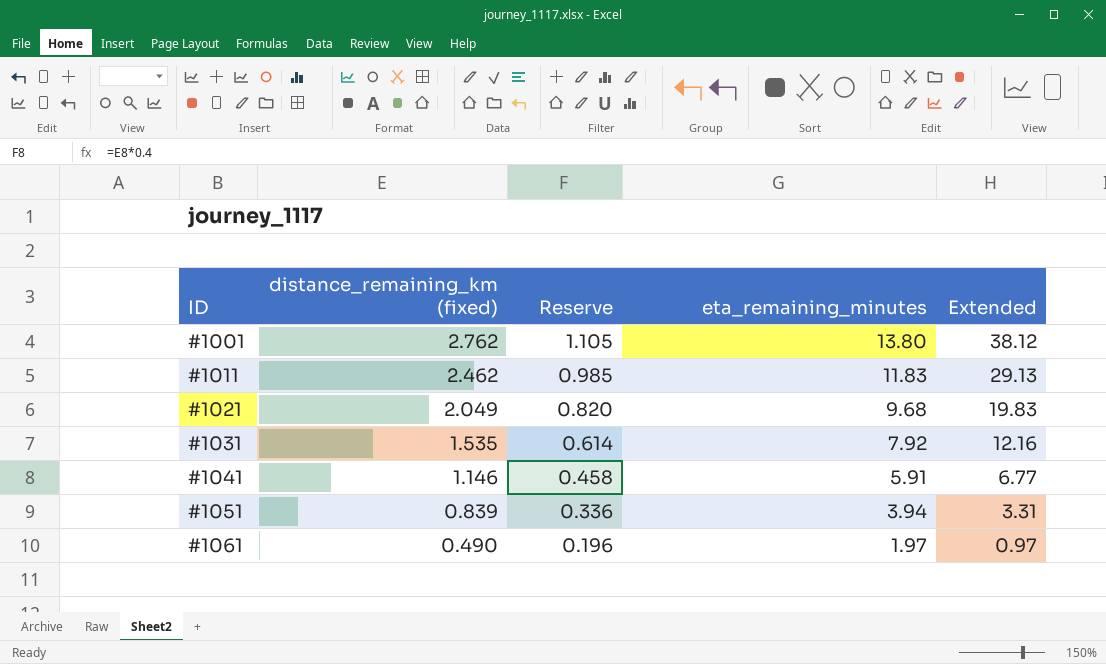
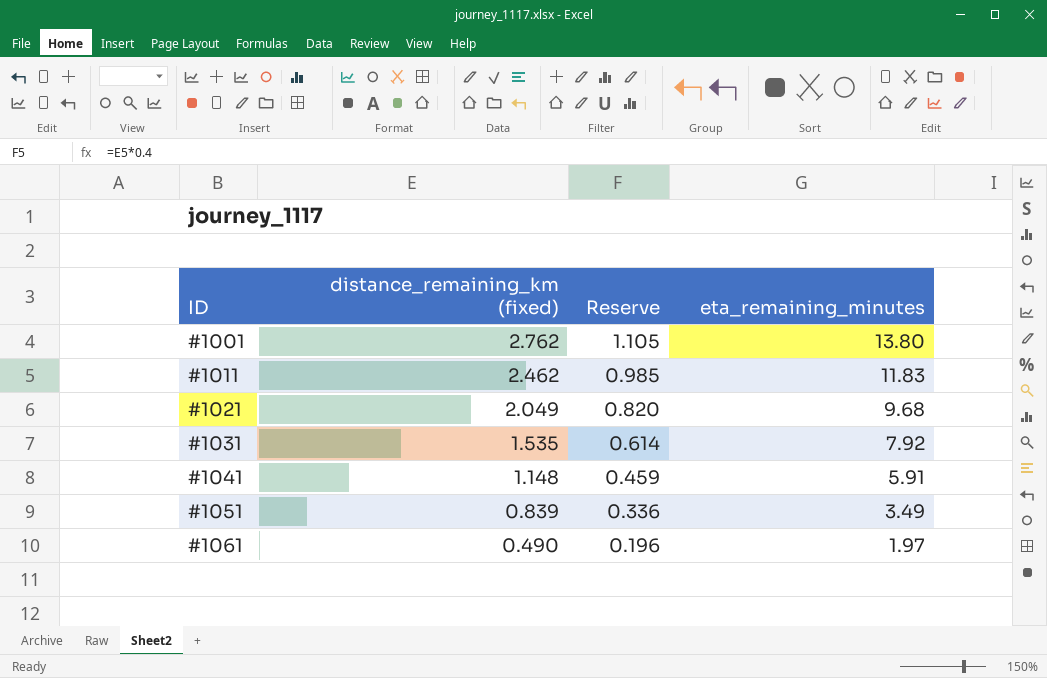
column Extended | formula: [distance_remaining_km (fixed)] * [eta_remaining_minutes] -> none
#1041 | distance_remaining_km (fixed): 1.146 -> 1.148
#1041 | Reserve: 0.458 -> 0.459
#1051 | eta_remaining_minutes: 3.94 -> 3.49

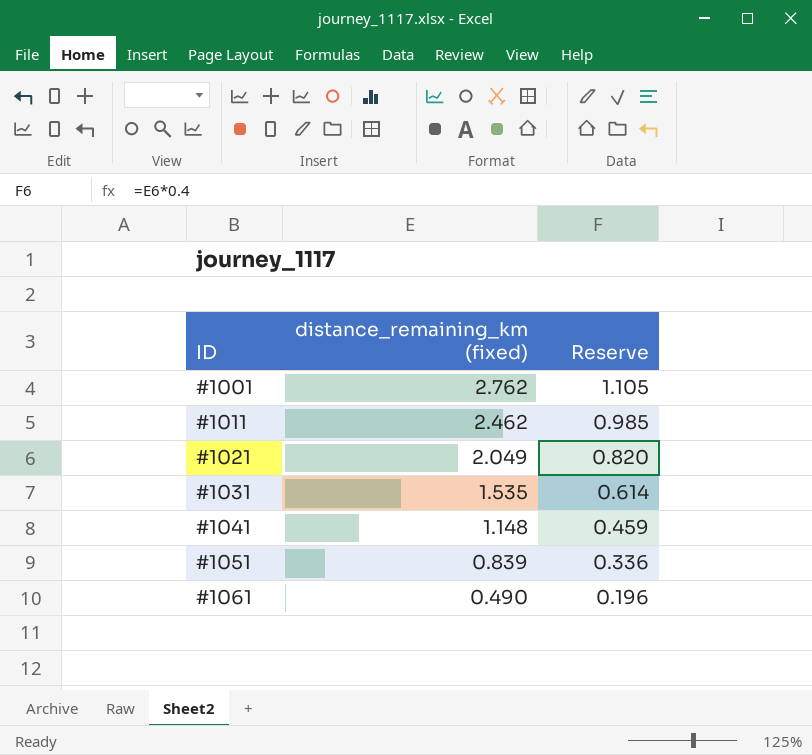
column eta_remaining_minutes | position: 4 -> none

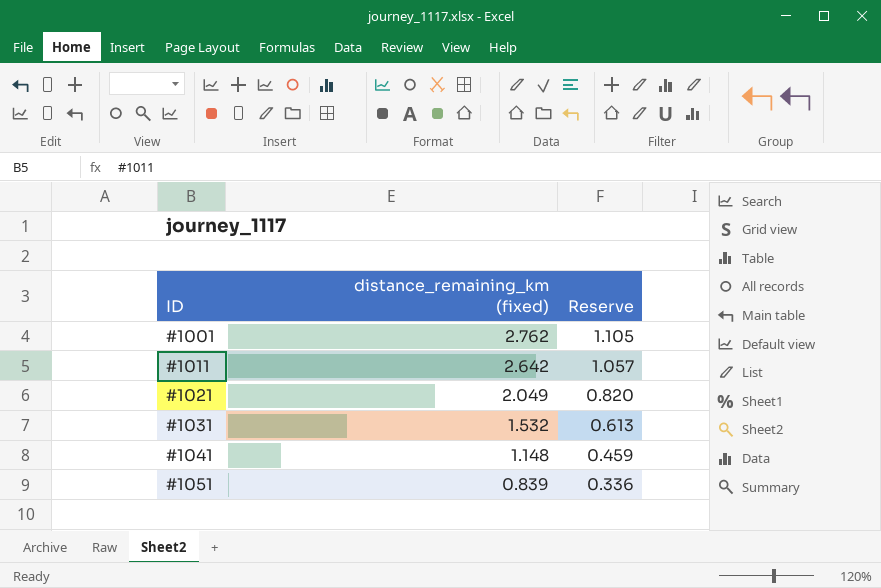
row #1061: 0.490 | 0.196 -> none
#1011 | distance_remaining_km (fixed): 2.462 -> 2.642
#1011 | Reserve: 0.985 -> 1.057
#1031 | distance_remaining_km (fixed): 1.535 -> 1.532
#1031 | Reserve: 0.614 -> 0.613

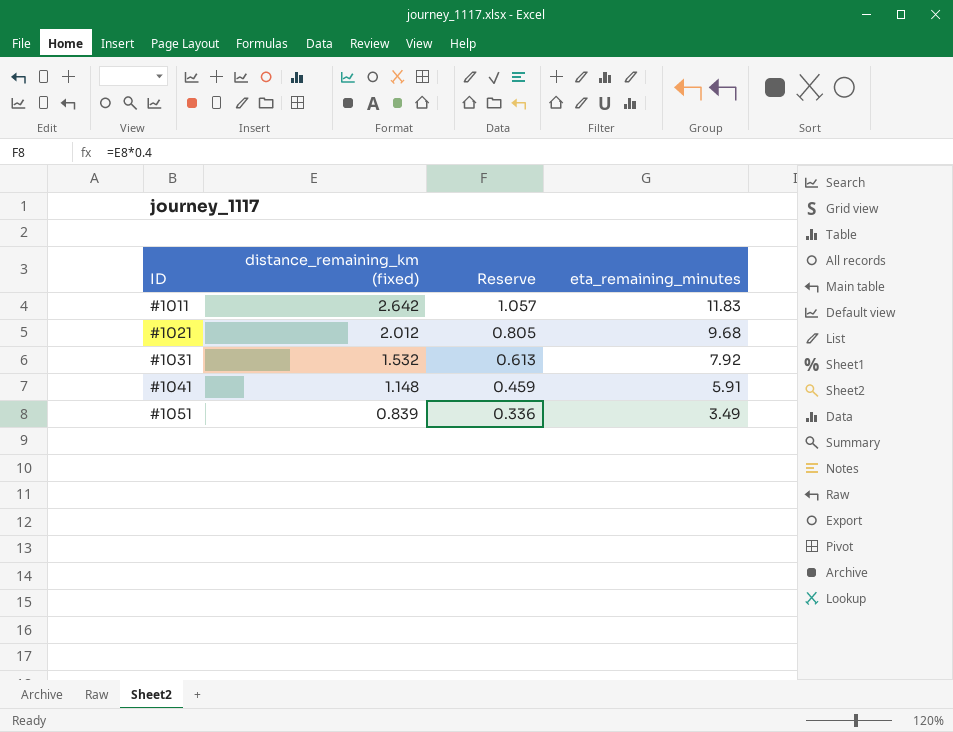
column eta_remaining_minutes | position: none -> 4
row #1001: 2.762 | 1.105 -> none
#1021 | distance_remaining_km (fixed): 2.049 -> 2.012
#1021 | Reserve: 0.820 -> 0.805

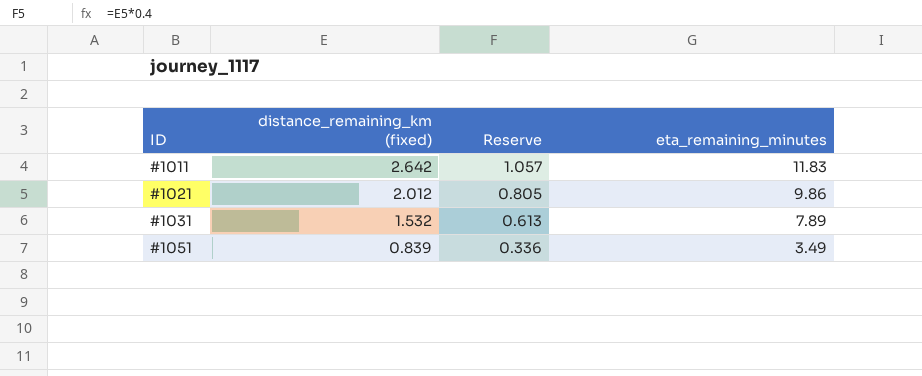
row #1041: 1.148 | 0.459 | 5.91 -> none
#1021 | eta_remaining_minutes: 9.68 -> 9.86
#1031 | eta_remaining_minutes: 7.92 -> 7.89

